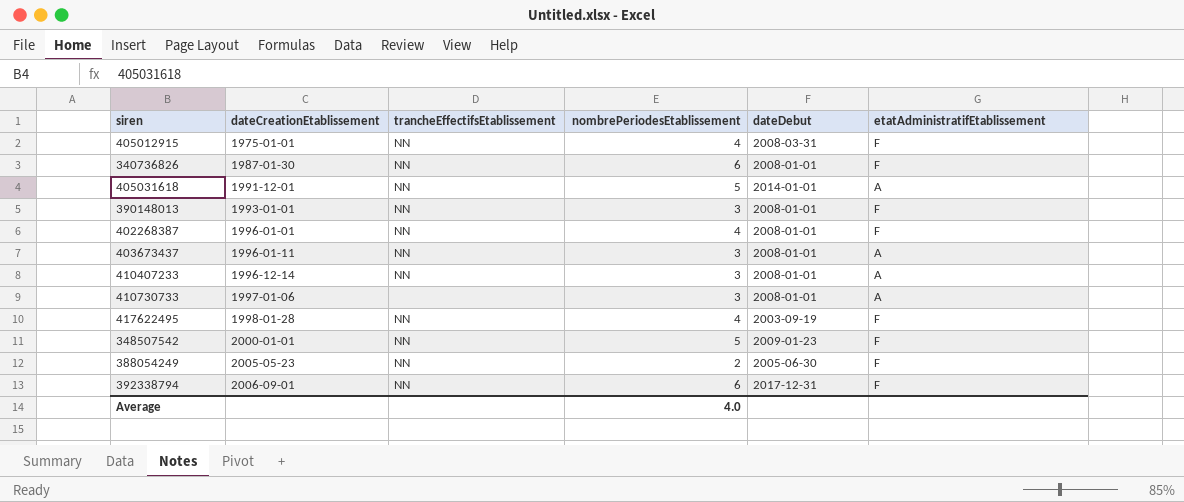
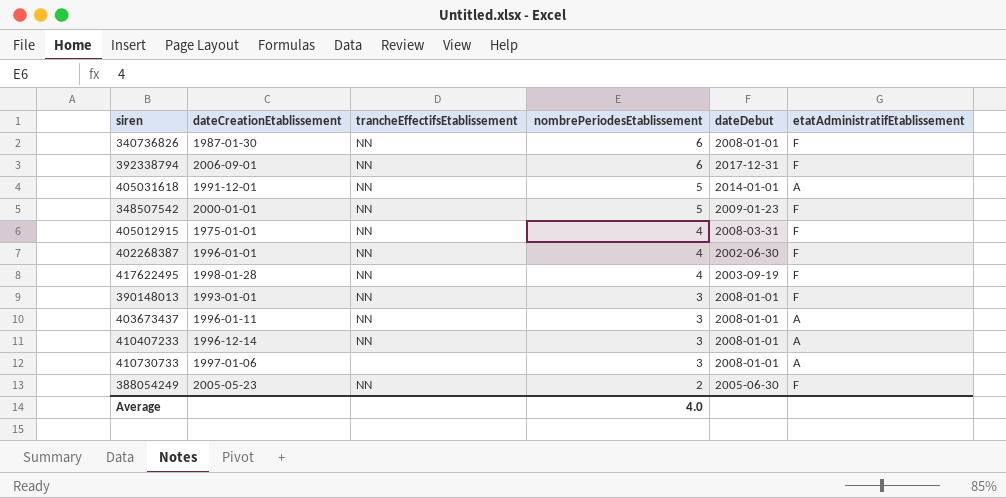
row order: dateCreationEtablissement ascending -> nombrePeriodesEtablissement descending
402268387 | dateDebut: 2008-01-01 -> 2002-06-30

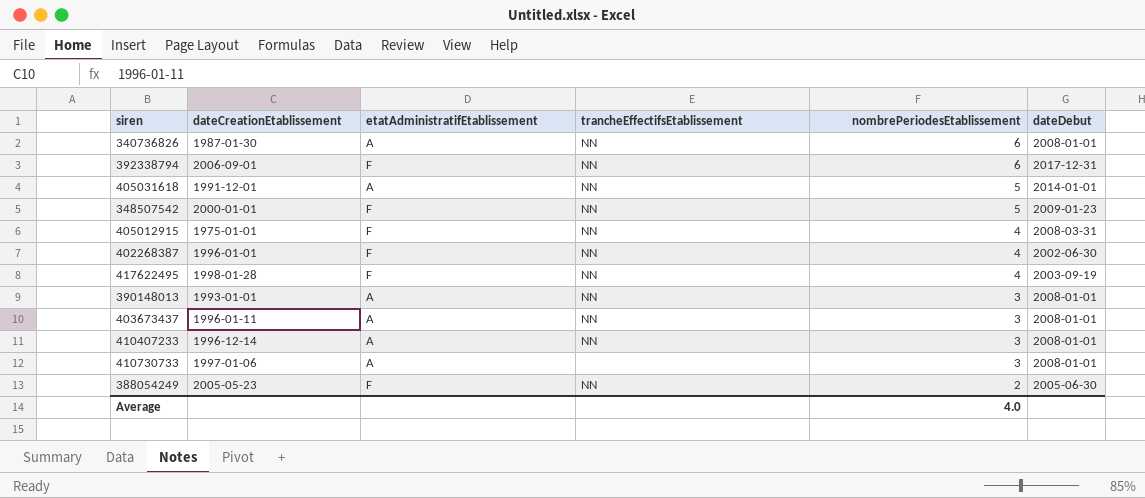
column etatAdministratifEtablissement | position: 6 -> 3
340736826 | etatAdministratifEtablissement: F -> A
390148013 | etatAdministratifEtablissement: F -> A

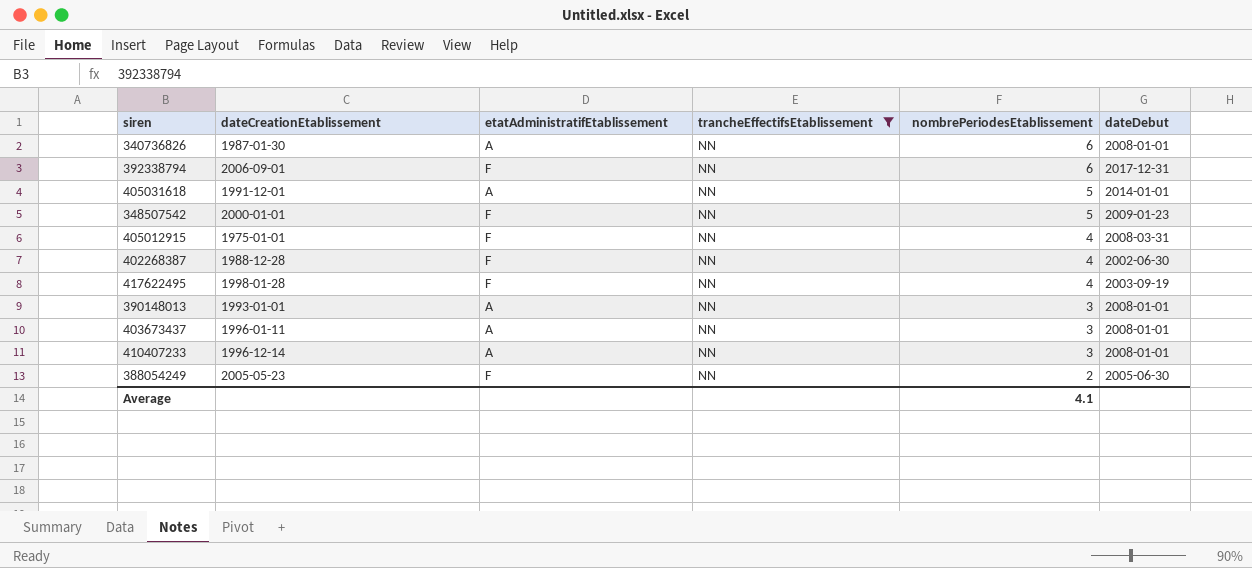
filter: none -> trancheEffectifsEtablissement = NN
402268387 | dateCreationEtablissement: 1996-01-01 -> 1988-12-28
Average | nombrePeriodesEtablissement: 4.0 -> 4.1

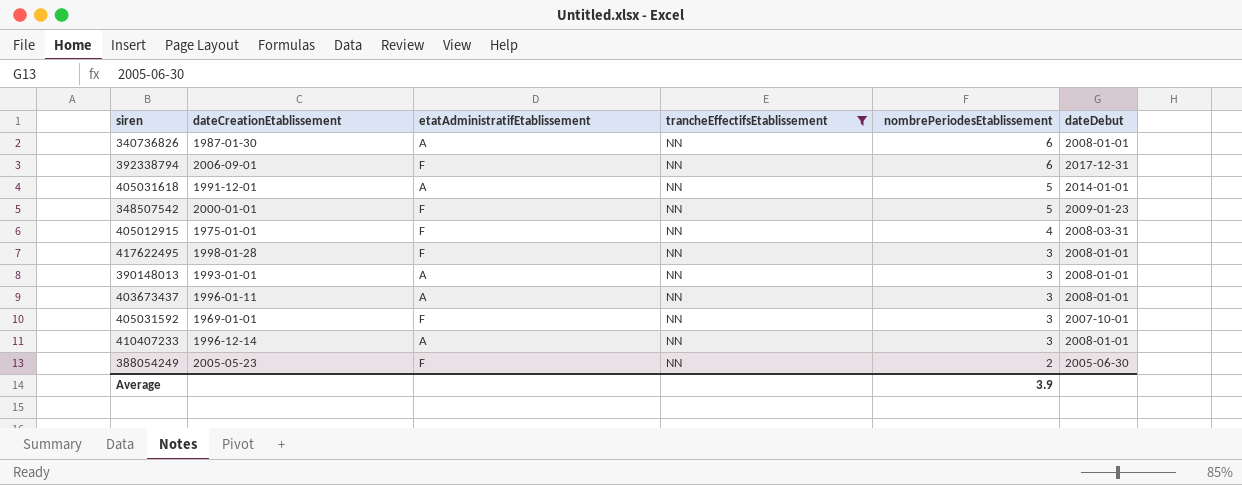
row 402268387: 1988-12-28 | F | NN | 4 | 2002-06-30 -> none
417622495 | nombrePeriodesEtablissement: 4 -> 3
417622495 | dateDebut: 2003-09-19 -> 2008-01-01
row 405031592: none -> 1969-01-01 | F | NN | 3 | 2007-10-01
Average | nombrePeriodesEtablissement: 4.1 -> 3.9

